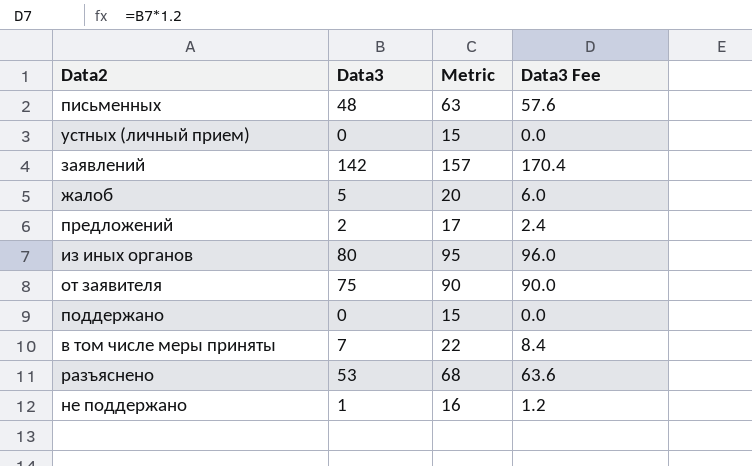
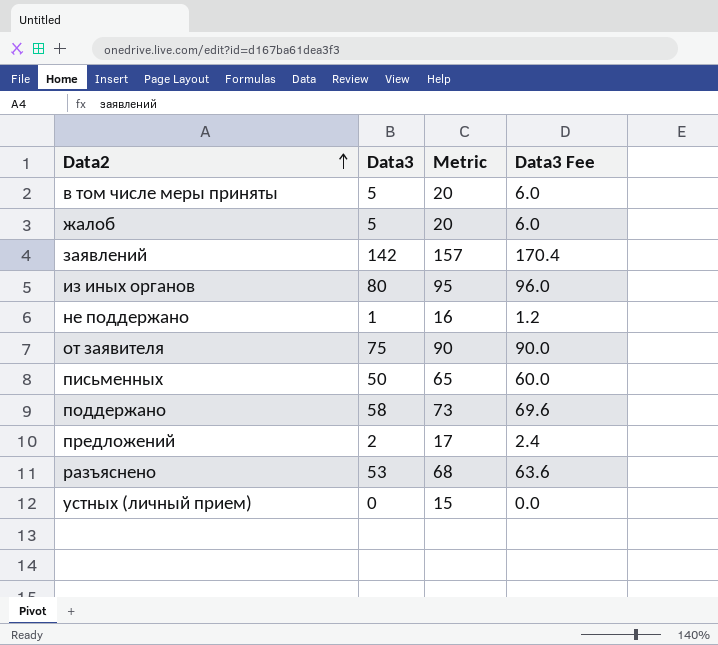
row order: none -> Data2 ascending
в том числе меры приняты | Data3: 7 -> 5
в том числе меры приняты | Metric: 22 -> 20
в том числе меры приняты | Data3 Fee: 8.4 -> 6.0
письменных | Data3: 48 -> 50
письменных | Metric: 63 -> 65
письменных | Data3 Fee: 57.6 -> 60.0
поддержано | Data3: 0 -> 58
поддержано | Metric: 15 -> 73
поддержано | Data3 Fee: 0.0 -> 69.6

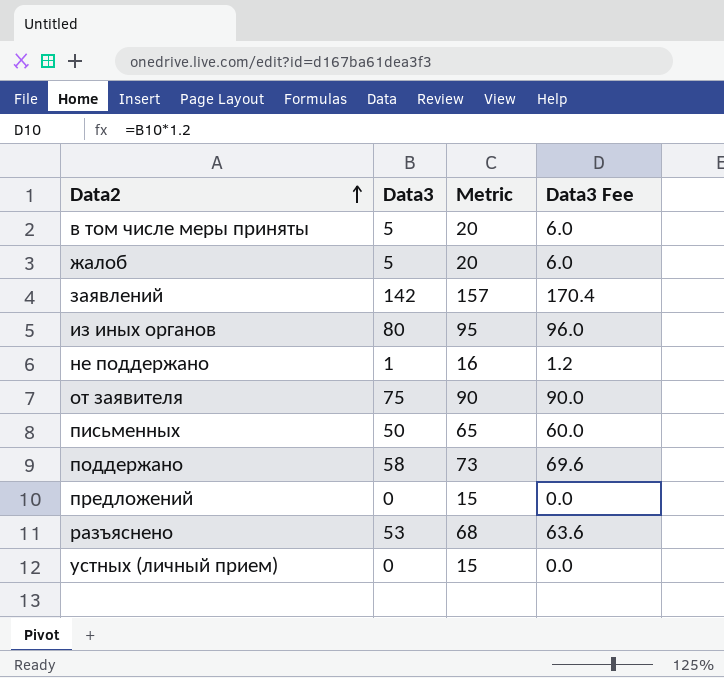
предложений | Data3: 2 -> 0
предложений | Metric: 17 -> 15
предложений | Data3 Fee: 2.4 -> 0.0

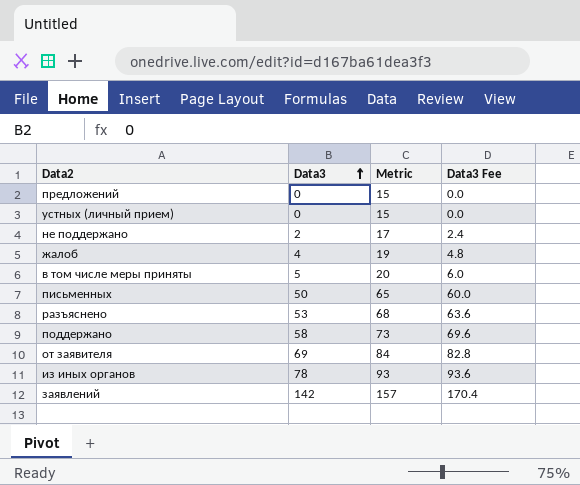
row order: Data2 ascending -> Data3 ascending
не поддержано | Data3: 1 -> 2
не поддержано | Metric: 16 -> 17
не поддержано | Data3 Fee: 1.2 -> 2.4
жалоб | Data3: 5 -> 4
жалоб | Metric: 20 -> 19
жалоб | Data3 Fee: 6.0 -> 4.8
от заявителя | Data3: 75 -> 69
от заявителя | Metric: 90 -> 84
от заявителя | Data3 Fee: 90.0 -> 82.8
из иных органов | Data3: 80 -> 78
из иных органов | Metric: 95 -> 93
из иных органов | Data3 Fee: 96.0 -> 93.6

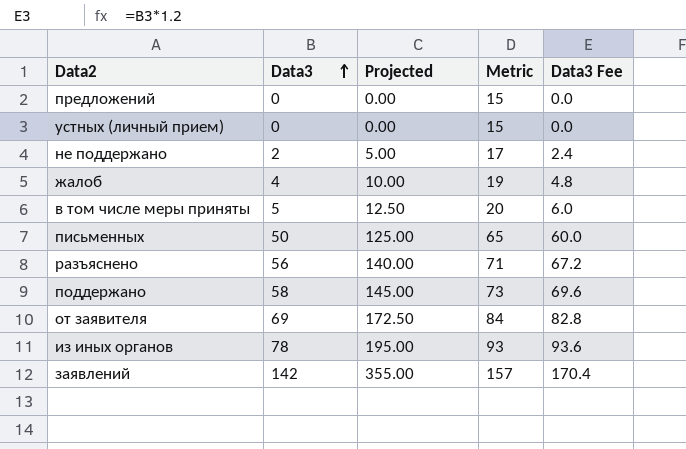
column Projected | formula: none -> [Data3] * 2.5
разъяснено | Data3: 53 -> 56
разъяснено | Metric: 68 -> 71
разъяснено | Data3 Fee: 63.6 -> 67.2

